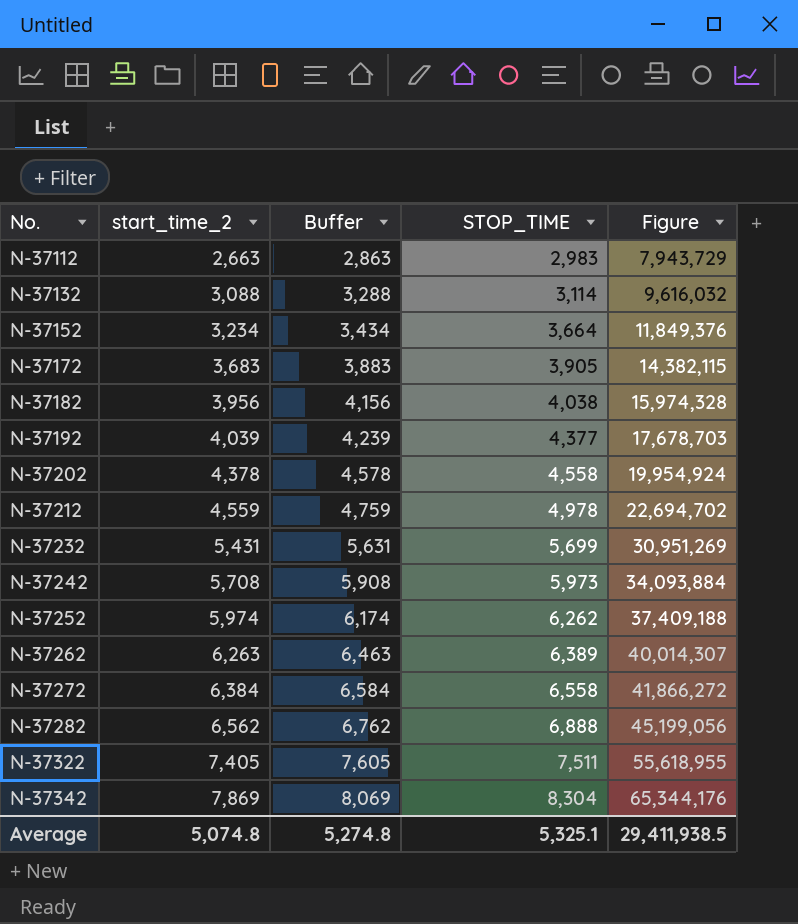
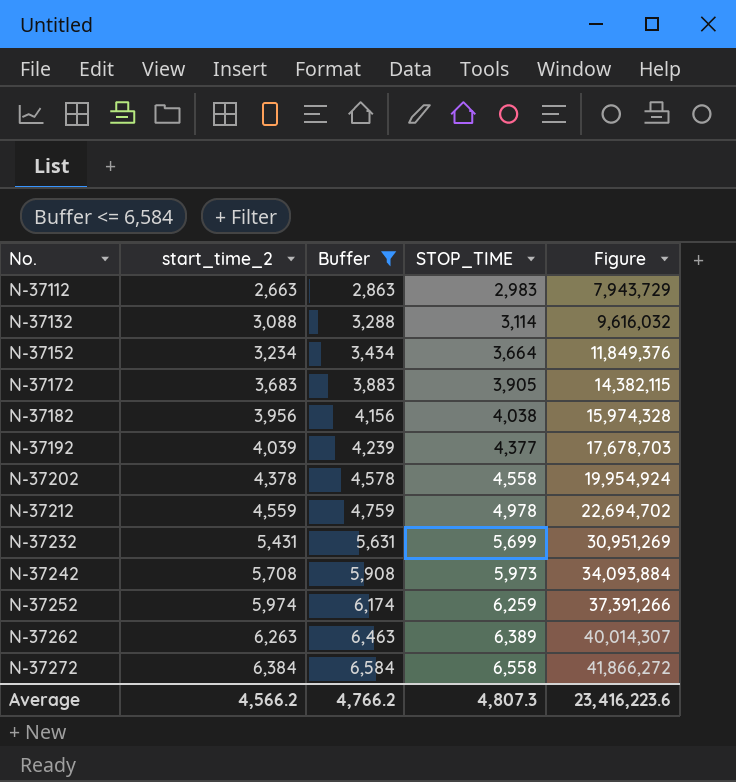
filter: none -> Buffer <= 6,584
N-37252 | STOP_TIME: 6,262 -> 6,259
N-37252 | Figure: 37,409,188 -> 37,391,266
Average | start_time_2: 5,074.8 -> 4,566.2
Average | Buffer: 5,274.8 -> 4,766.2
Average | STOP_TIME: 5,325.1 -> 4,807.3
Average | Figure: 29,411,938.5 -> 23,416,223.6

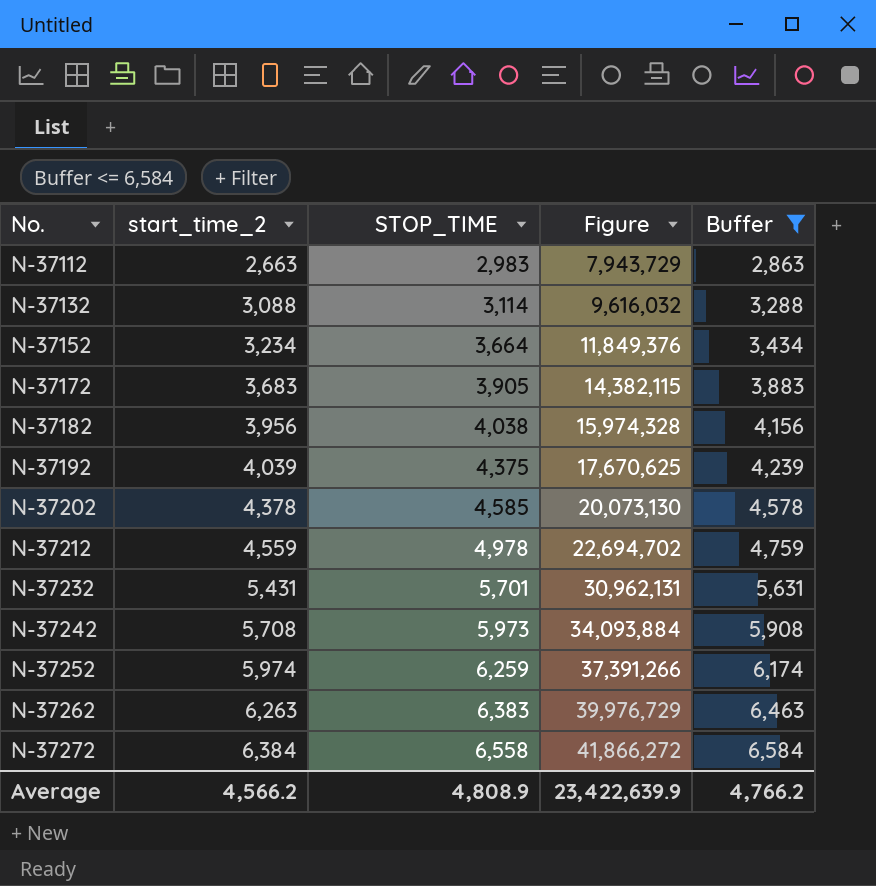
column Buffer | position: 3 -> 5
N-37192 | STOP_TIME: 4,377 -> 4,375
N-37192 | Figure: 17,678,703 -> 17,670,625
N-37202 | STOP_TIME: 4,558 -> 4,585
N-37202 | Figure: 19,954,924 -> 20,073,130
N-37232 | STOP_TIME: 5,699 -> 5,701
N-37232 | Figure: 30,951,269 -> 30,962,131
N-37262 | STOP_TIME: 6,389 -> 6,383
N-37262 | Figure: 40,014,307 -> 39,976,729
Average | STOP_TIME: 4,807.3 -> 4,808.9
Average | Figure: 23,416,223.6 -> 23,422,639.9

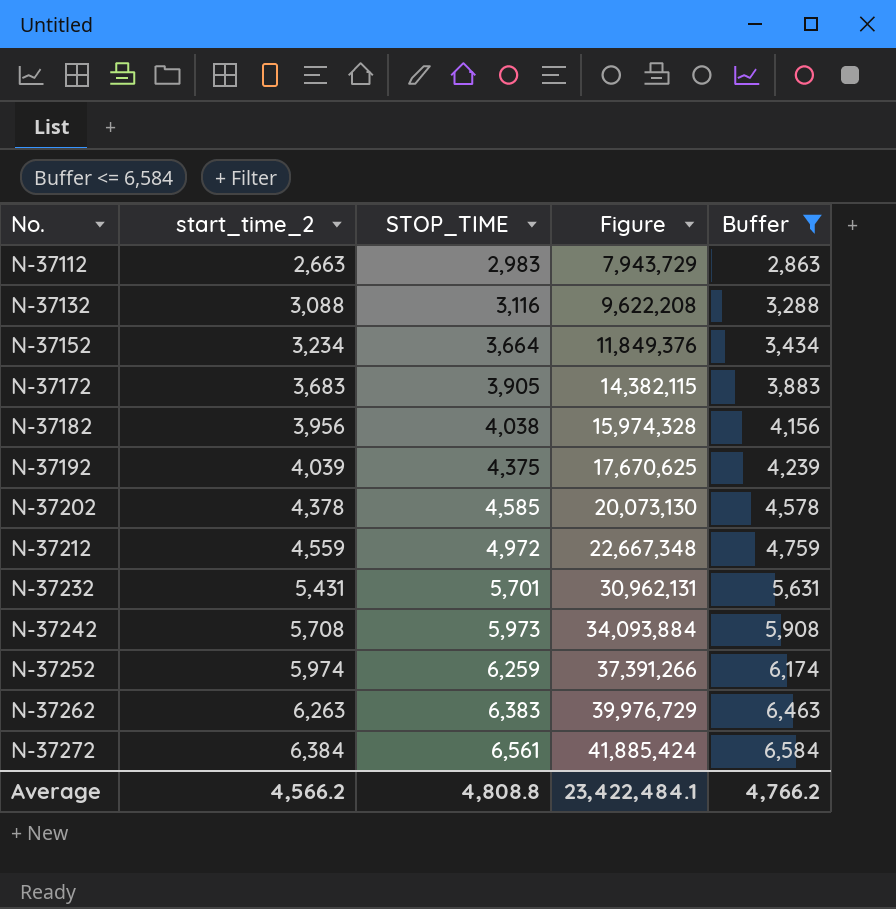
N-37132 | STOP_TIME: 3,114 -> 3,116
N-37132 | Figure: 9,616,032 -> 9,622,208
N-37212 | STOP_TIME: 4,978 -> 4,972
N-37212 | Figure: 22,694,702 -> 22,667,348
N-37272 | STOP_TIME: 6,558 -> 6,561
N-37272 | Figure: 41,866,272 -> 41,885,424
Average | STOP_TIME: 4,808.9 -> 4,808.8
Average | Figure: 23,422,639.9 -> 23,422,484.1

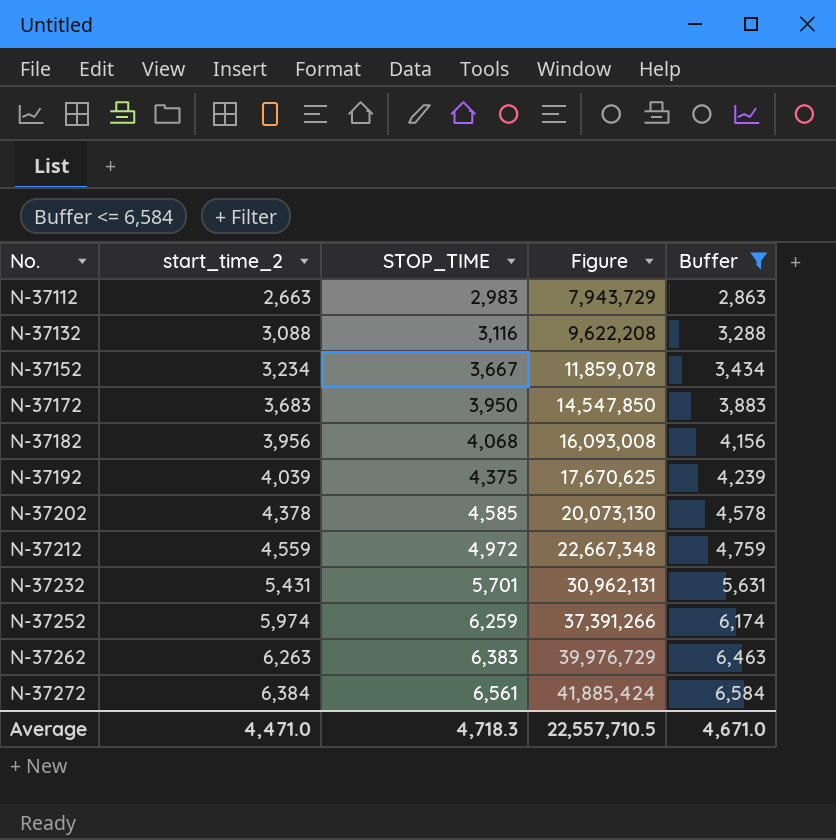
row N-37242: 5,708 | 5,973 | 34,093,884 | 5,908 -> none
N-37152 | STOP_TIME: 3,664 -> 3,667
N-37152 | Figure: 11,849,376 -> 11,859,078
N-37172 | STOP_TIME: 3,905 -> 3,950
N-37172 | Figure: 14,382,115 -> 14,547,850
N-37182 | STOP_TIME: 4,038 -> 4,068
N-37182 | Figure: 15,974,328 -> 16,093,008
Average | start_time_2: 4,566.2 -> 4,471.0
Average | STOP_TIME: 4,808.8 -> 4,718.3
Average | Figure: 23,422,484.1 -> 22,557,710.5
Average | Buffer: 4,766.2 -> 4,671.0

